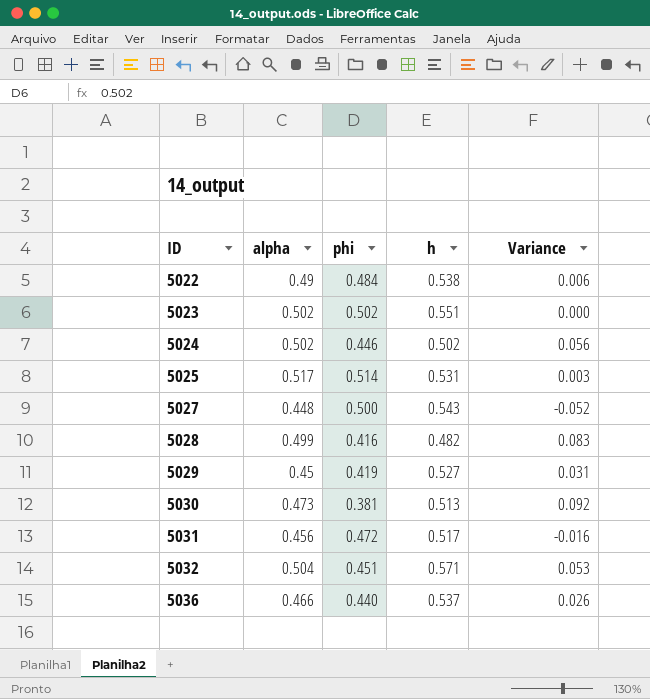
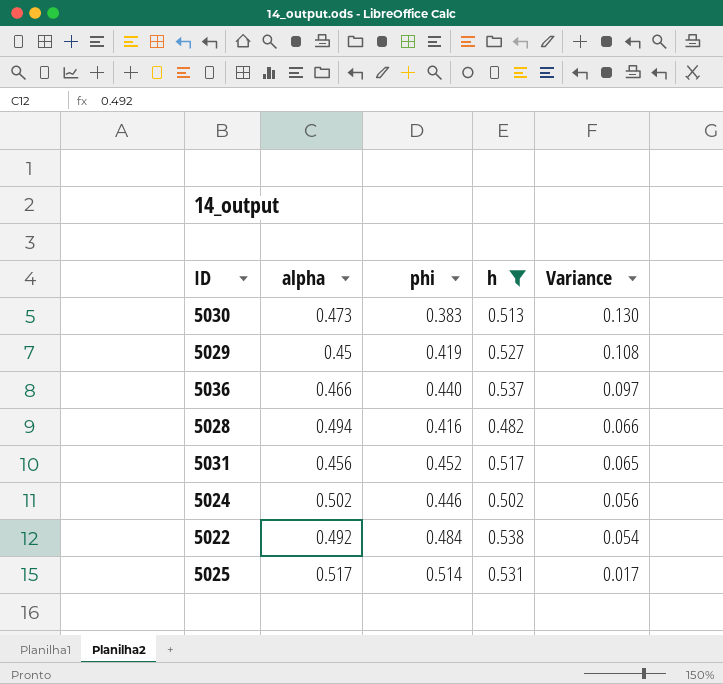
filter: none -> h <= 0.538
row order: ID ascending -> Variance descending
column Variance | formula: [alpha] - [phi] -> [h] - [phi]
5030 | phi: 0.381 -> 0.383
5028 | alpha: 0.499 -> 0.494
5031 | phi: 0.472 -> 0.452
5022 | alpha: 0.49 -> 0.492

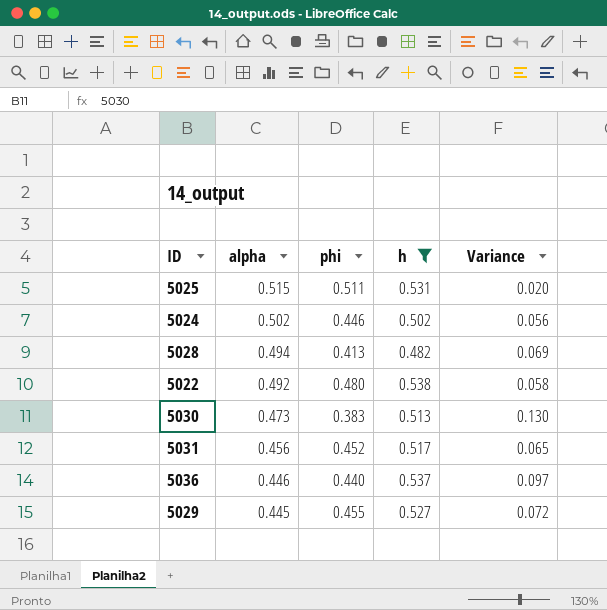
row order: Variance descending -> alpha descending
5025 | alpha: 0.517 -> 0.515
5025 | phi: 0.514 -> 0.511
5025 | Variance: 0.017 -> 0.020
5028 | phi: 0.416 -> 0.413
5028 | Variance: 0.066 -> 0.069
5022 | phi: 0.484 -> 0.480
5022 | Variance: 0.054 -> 0.058
5036 | alpha: 0.466 -> 0.446
5029 | alpha: 0.45 -> 0.445
5029 | phi: 0.419 -> 0.455
5029 | Variance: 0.108 -> 0.072

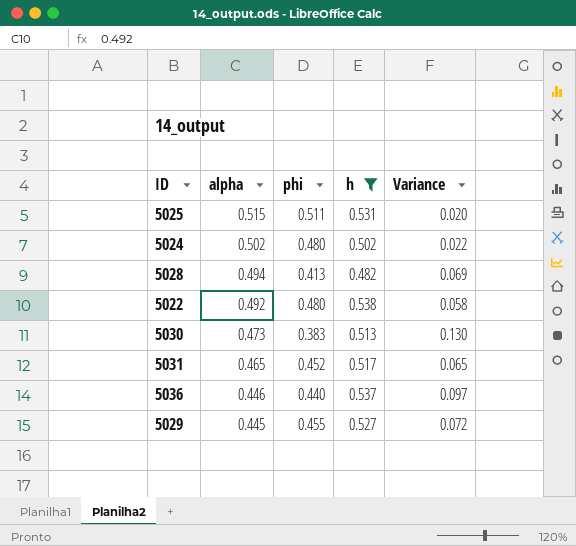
5024 | phi: 0.446 -> 0.480
5024 | Variance: 0.056 -> 0.022
5031 | alpha: 0.456 -> 0.465

